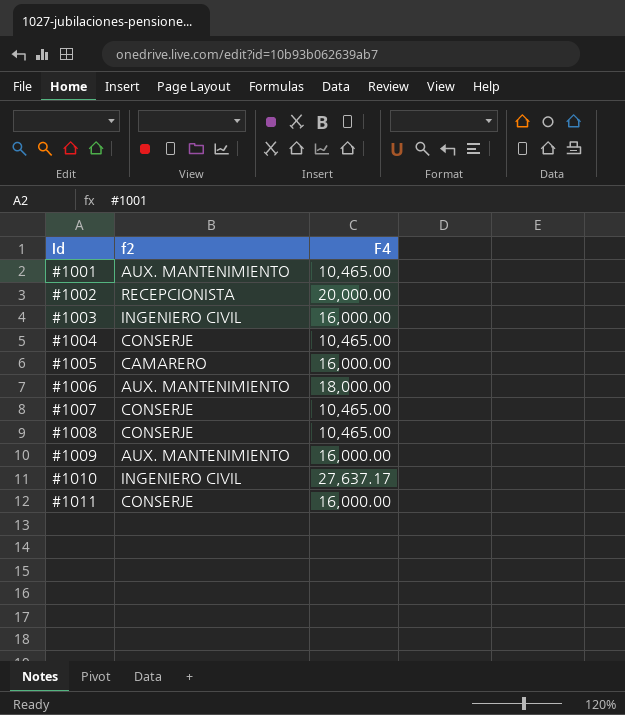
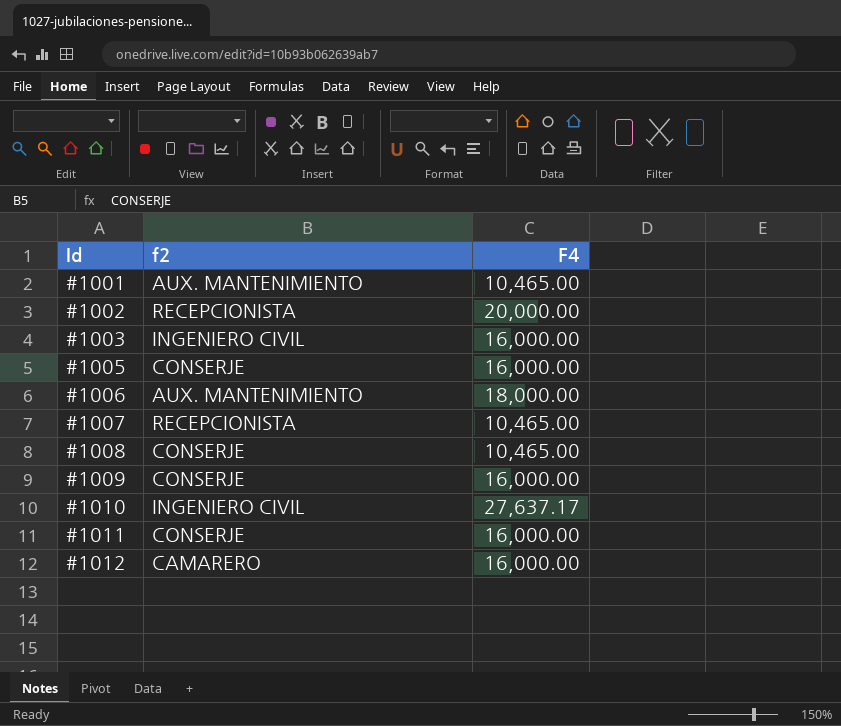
row #1004: CONSERJE | 10,465.00 -> none
#1005 | f2: CAMARERO -> CONSERJE
#1007 | f2: CONSERJE -> RECEPCIONISTA
#1009 | f2: AUX. MANTENIMIENTO -> CONSERJE
row #1012: none -> CAMARERO | 16,000.00

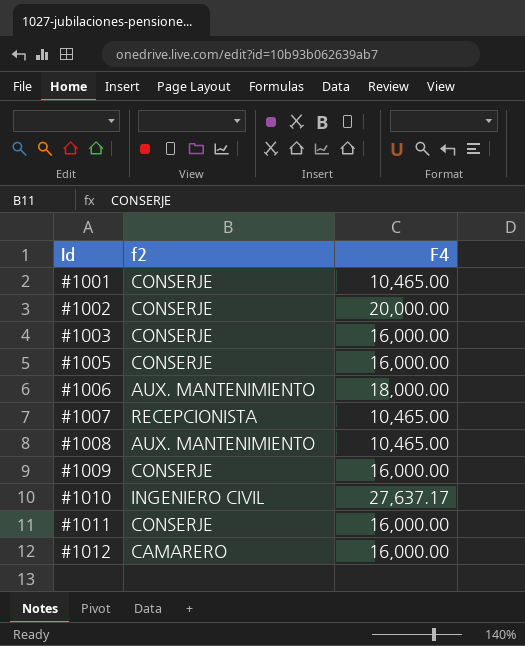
#1001 | f2: AUX. MANTENIMIENTO -> CONSERJE
#1002 | f2: RECEPCIONISTA -> CONSERJE
#1003 | f2: INGENIERO CIVIL -> CONSERJE
#1008 | f2: CONSERJE -> AUX. MANTENIMIENTO

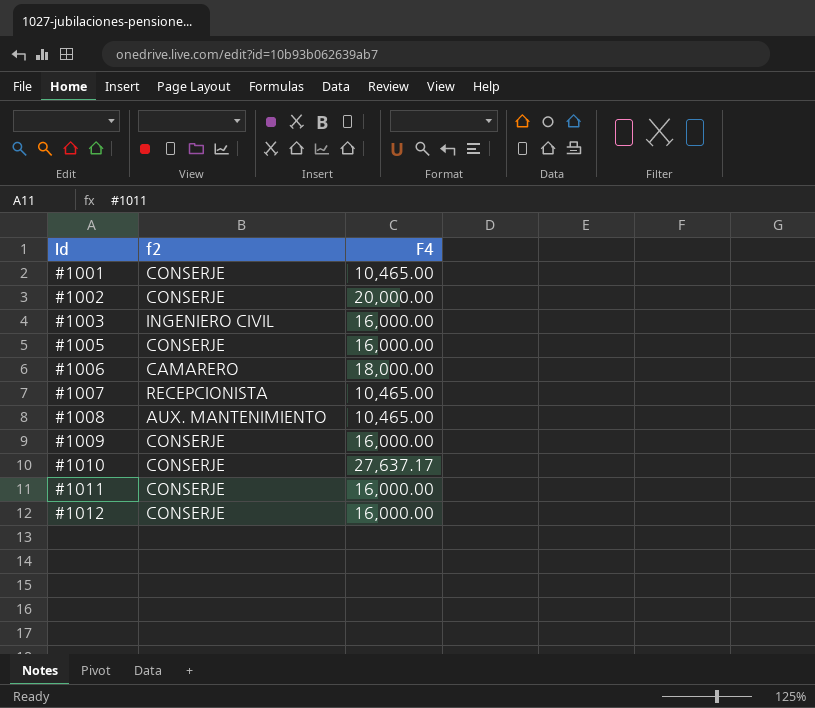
#1003 | f2: CONSERJE -> INGENIERO CIVIL
#1006 | f2: AUX. MANTENIMIENTO -> CAMARERO
#1010 | f2: INGENIERO CIVIL -> CONSERJE
#1012 | f2: CAMARERO -> CONSERJE

